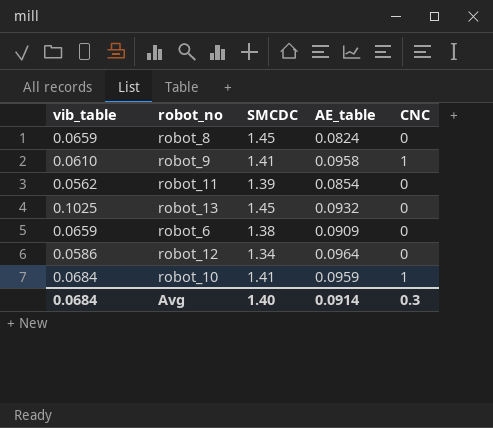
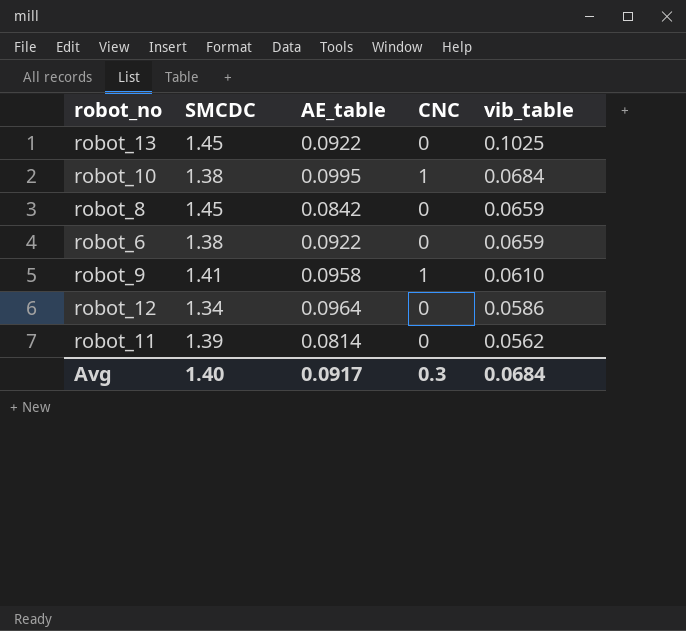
row order: none -> vib_table descending
column vib_table | position: 1 -> 5
robot_13 | AE_table: 0.0932 -> 0.0922
robot_10 | SMCDC: 1.41 -> 1.38
robot_10 | AE_table: 0.0959 -> 0.0995
robot_8 | AE_table: 0.0824 -> 0.0842
robot_6 | AE_table: 0.0909 -> 0.0922
robot_11 | AE_table: 0.0854 -> 0.0814
Avg | AE_table: 0.0914 -> 0.0917

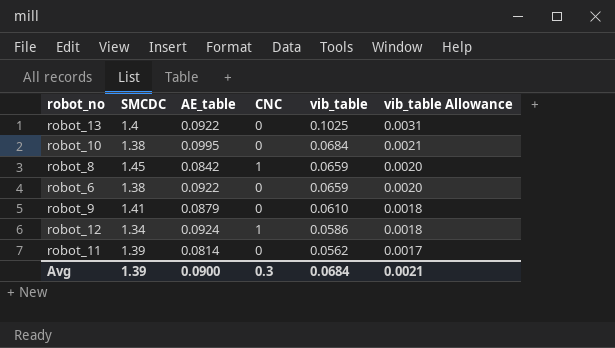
column vib_table Allowance | formula: none -> [vib_table] * 0.03
robot_13 | SMCDC: 1.45 -> 1.4
robot_10 | CNC: 1 -> 0
robot_8 | CNC: 0 -> 1
robot_9 | AE_table: 0.0958 -> 0.0879
robot_9 | CNC: 1 -> 0
robot_12 | AE_table: 0.0964 -> 0.0924
robot_12 | CNC: 0 -> 1
Avg | SMCDC: 1.40 -> 1.39
Avg | AE_table: 0.0917 -> 0.0900

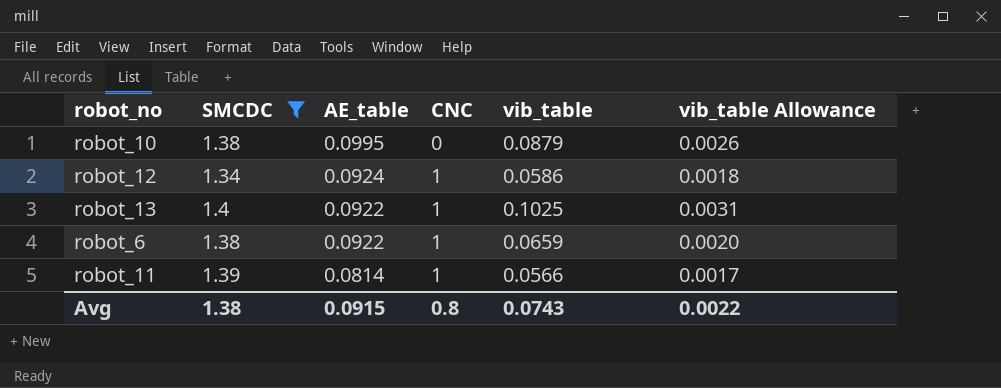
filter: none -> SMCDC <= 1.4
row order: vib_table descending -> AE_table descending
robot_10 | vib_table: 0.0684 -> 0.0879
robot_10 | vib_table Allowance: 0.0021 -> 0.0026
robot_13 | CNC: 0 -> 1
robot_6 | CNC: 0 -> 1
robot_11 | CNC: 0 -> 1
robot_11 | vib_table: 0.0562 -> 0.0566
Avg | SMCDC: 1.39 -> 1.38
Avg | AE_table: 0.0900 -> 0.0915
Avg | CNC: 0.3 -> 0.8
Avg | vib_table: 0.0684 -> 0.0743
Avg | vib_table Allowance: 0.0021 -> 0.0022

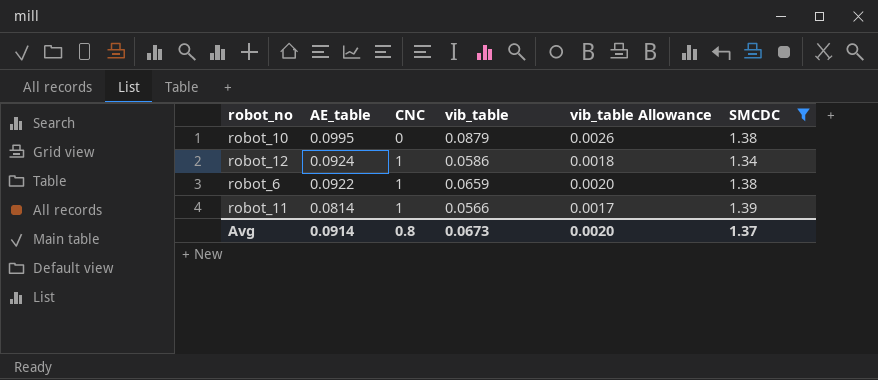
column SMCDC | position: 2 -> 6
row robot_13: 1.4 | 0.0922 | 1 | 0.1025 | 0.0031 -> none
Avg | AE_table: 0.0915 -> 0.0914
Avg | vib_table: 0.0743 -> 0.0673
Avg | vib_table Allowance: 0.0022 -> 0.0020
Avg | SMCDC: 1.38 -> 1.37

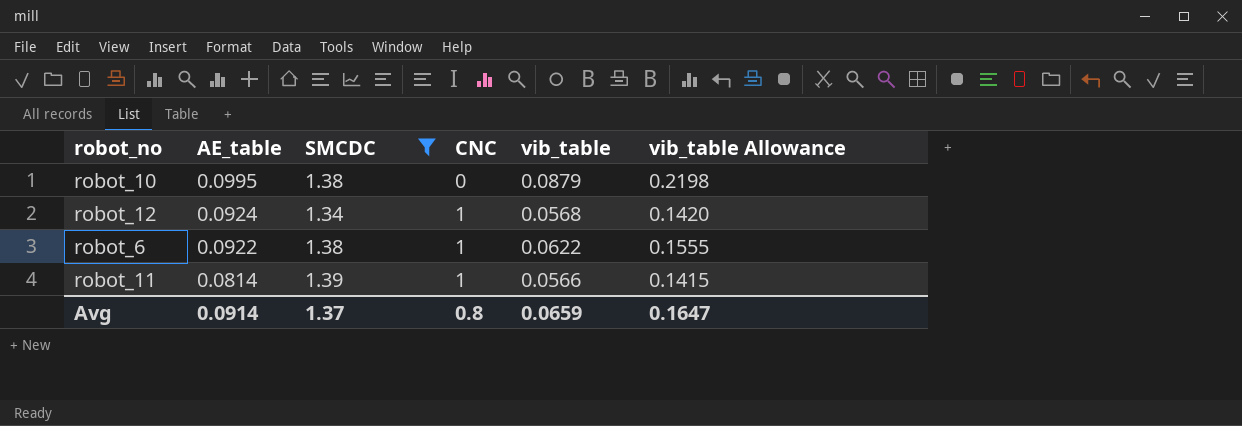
column SMCDC | position: 6 -> 3
column vib_table Allowance | formula: [vib_table] * 0.03 -> [vib_table] * 2.5
robot_12 | vib_table: 0.0586 -> 0.0568
robot_6 | vib_table: 0.0659 -> 0.0622
Avg | vib_table: 0.0673 -> 0.0659
Avg | vib_table Allowance: 0.0020 -> 0.1647

